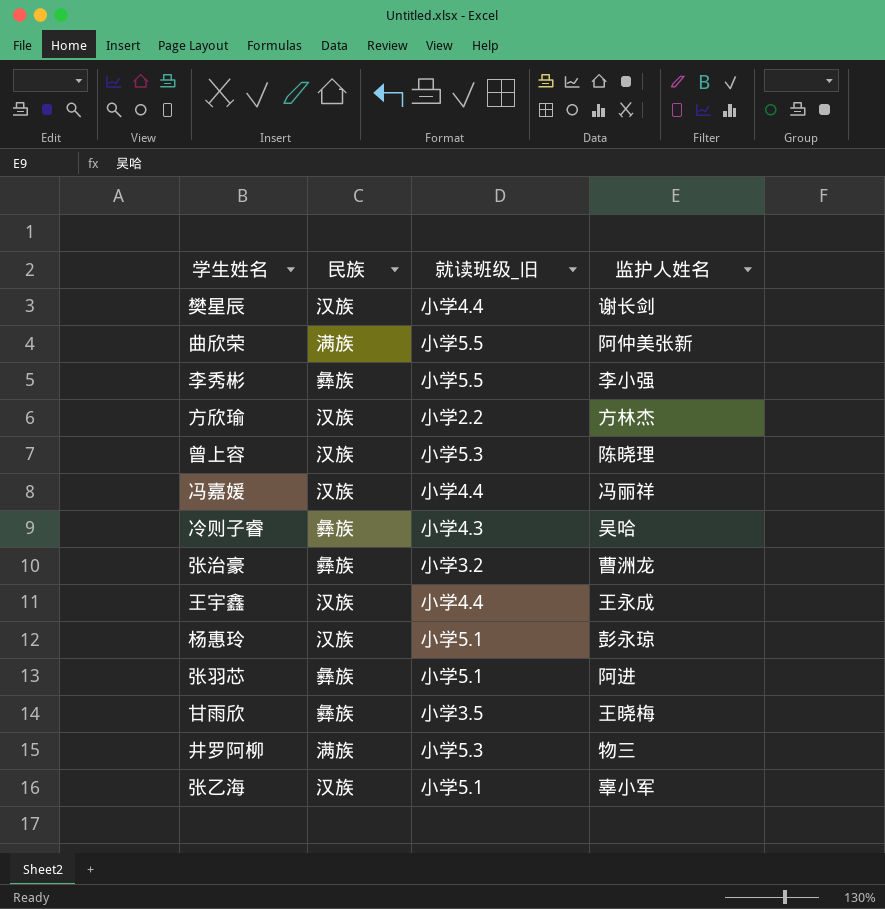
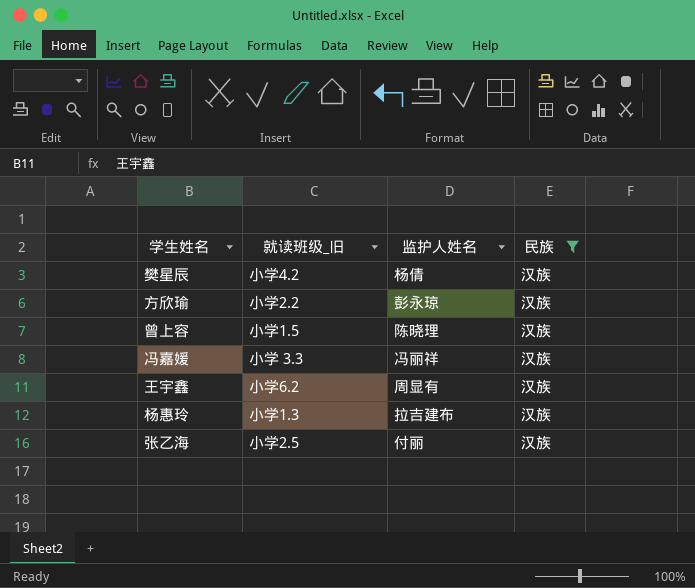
filter: none -> 民族 = 汉族
column 民族 | position: 2 -> 4
樊星辰 | 就读班级_旧: 小学4.4 -> 小学4.2
樊星辰 | 监护人姓名: 谢长剑 -> 杨倩
方欣瑜 | 监护人姓名: 方林杰 -> 彭永琼
曾上容 | 就读班级_旧: 小学5.3 -> 小学1.5
冯嘉媛 | 就读班级_旧: 小学4.4 -> 小学 3.3
王宇鑫 | 就读班级_旧: 小学4.4 -> 小学6.2
王宇鑫 | 监护人姓名: 王永成 -> 周显有
杨惠玲 | 就读班级_旧: 小学5.1 -> 小学1.3
杨惠玲 | 监护人姓名: 彭永琼 -> 拉吉建布
张乙海 | 就读班级_旧: 小学5.1 -> 小学2.5
张乙海 | 监护人姓名: 辜小军 -> 付丽

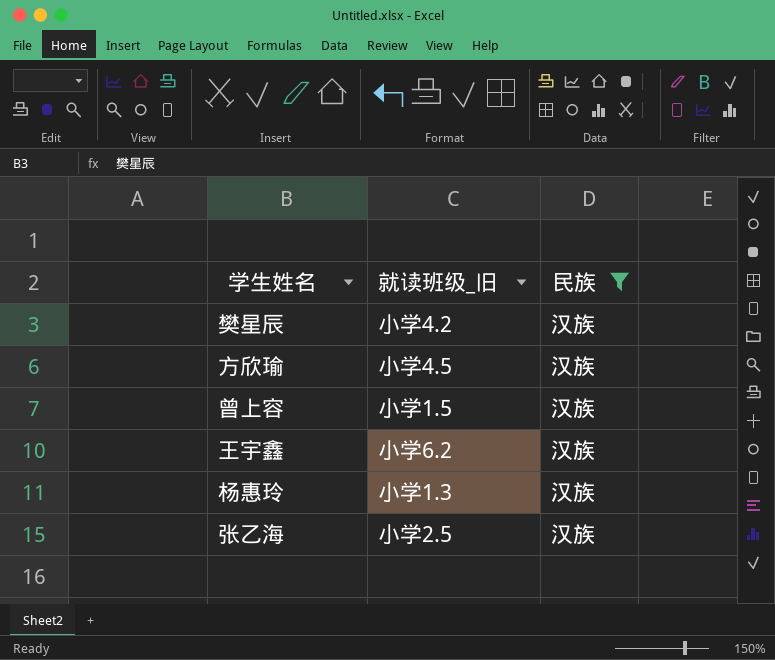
column 监护人姓名 | position: 3 -> none
row 冯嘉媛: 小学 3.3 | 冯丽祥 | 汉族 -> none
方欣瑜 | 就读班级_旧: 小学2.2 -> 小学4.5

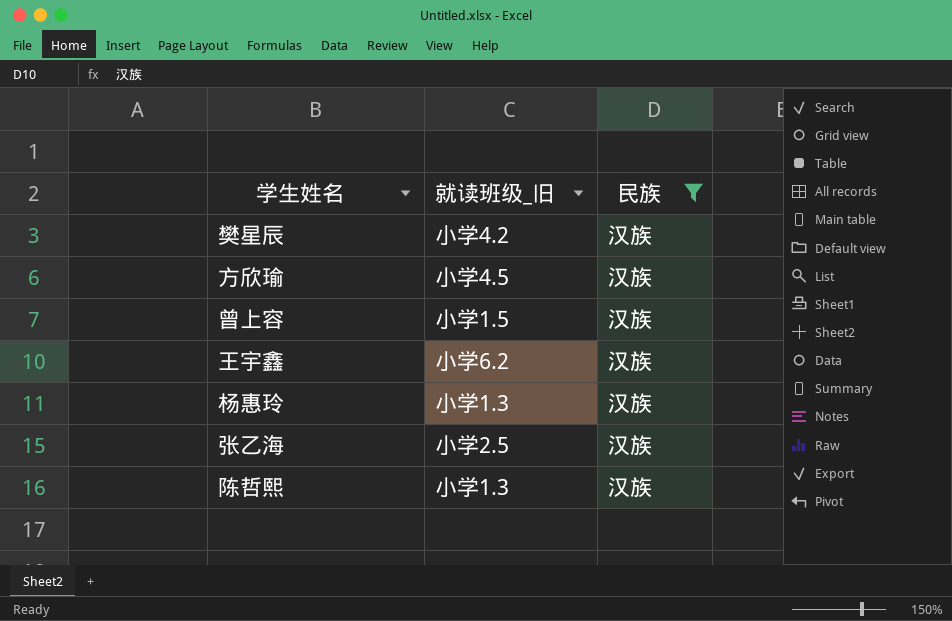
row 陈哲熙: none -> 小学1.3 | 汉族

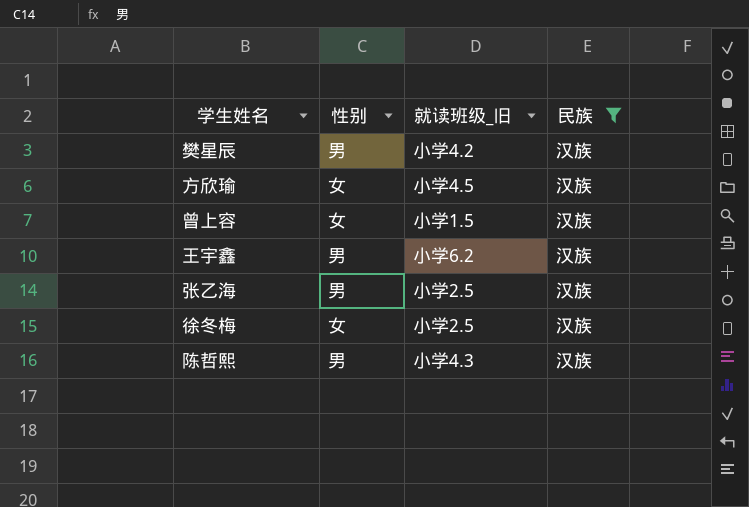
column 性别 | position: none -> 2
row 杨惠玲: 小学1.3 | 汉族 -> none
row 徐冬梅: none -> 女 | 小学2.5 | 汉族
陈哲熙 | 就读班级_旧: 小学1.3 -> 小学4.3

